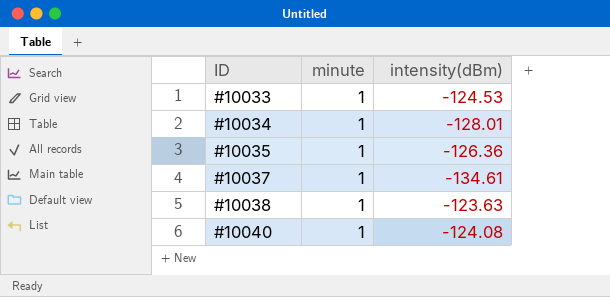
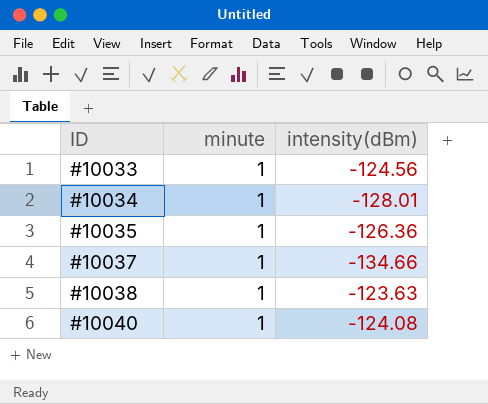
#10033 | intensity(dBm): -124.53 -> -124.56
#10037 | intensity(dBm): -134.61 -> -134.66

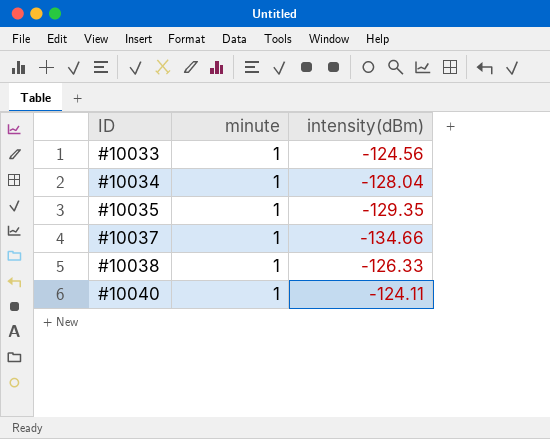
#10034 | intensity(dBm): -128.01 -> -128.04
#10035 | intensity(dBm): -126.36 -> -129.35
#10038 | intensity(dBm): -123.63 -> -126.33
#10040 | intensity(dBm): -124.08 -> -124.11

